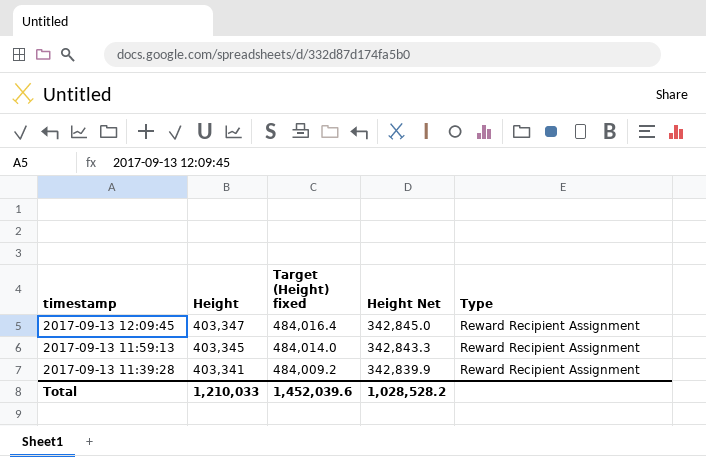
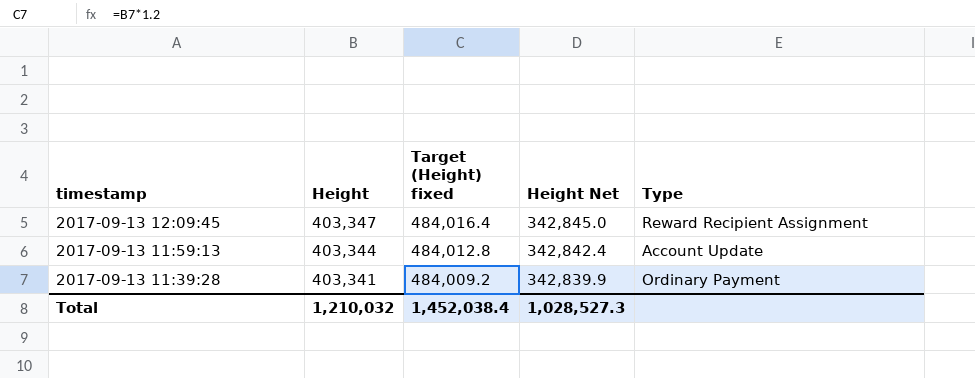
2017-09-13 11:59:13 | Height: 403,345 -> 403,344
2017-09-13 11:59:13 | Target (Height) fixed: 484,014.0 -> 484,012.8
2017-09-13 11:59:13 | Height Net: 342,843.3 -> 342,842.4
2017-09-13 11:59:13 | Type: Reward Recipient Assignment -> Account Update
2017-09-13 11:39:28 | Type: Reward Recipient Assignment -> Ordinary Payment
Total | Height: 1,210,033 -> 1,210,032
Total | Target (Height) fixed: 1,452,039.6 -> 1,452,038.4
Total | Height Net: 1,028,528.2 -> 1,028,527.3

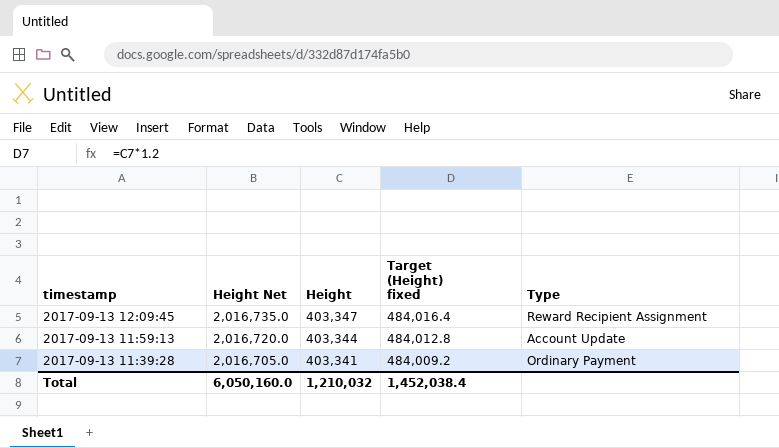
column Height Net | formula: [Height] * 0.85 -> [Height] * 5
column Height Net | position: 4 -> 2
Total | Height Net: 1,028,527.3 -> 6,050,160.0

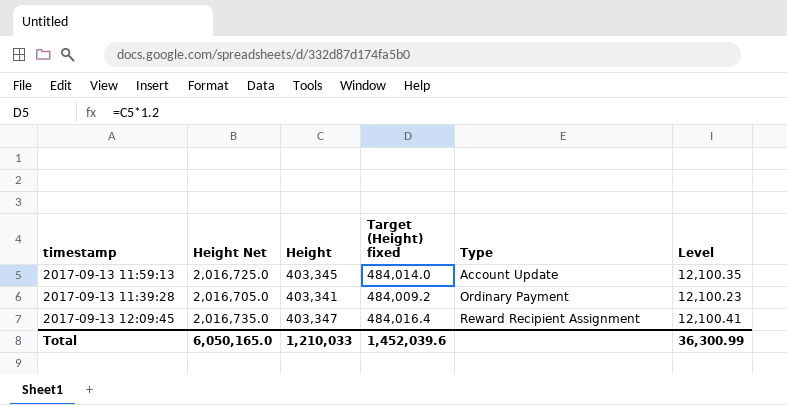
row order: timestamp descending -> Type ascending
column Level | formula: none -> [Height] * 0.03
2017-09-13 11:59:13 | Height Net: 2,016,720.0 -> 2,016,725.0
2017-09-13 11:59:13 | Height: 403,344 -> 403,345
2017-09-13 11:59:13 | Target (Height) fixed: 484,012.8 -> 484,014.0
Total | Height Net: 6,050,160.0 -> 6,050,165.0
Total | Height: 1,210,032 -> 1,210,033
Total | Target (Height) fixed: 1,452,038.4 -> 1,452,039.6

